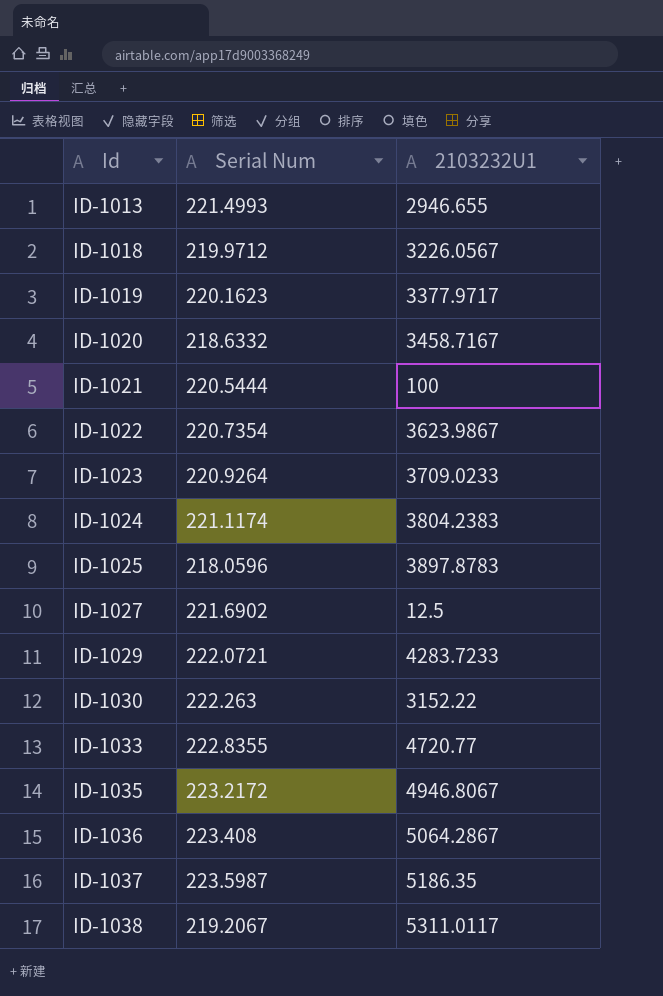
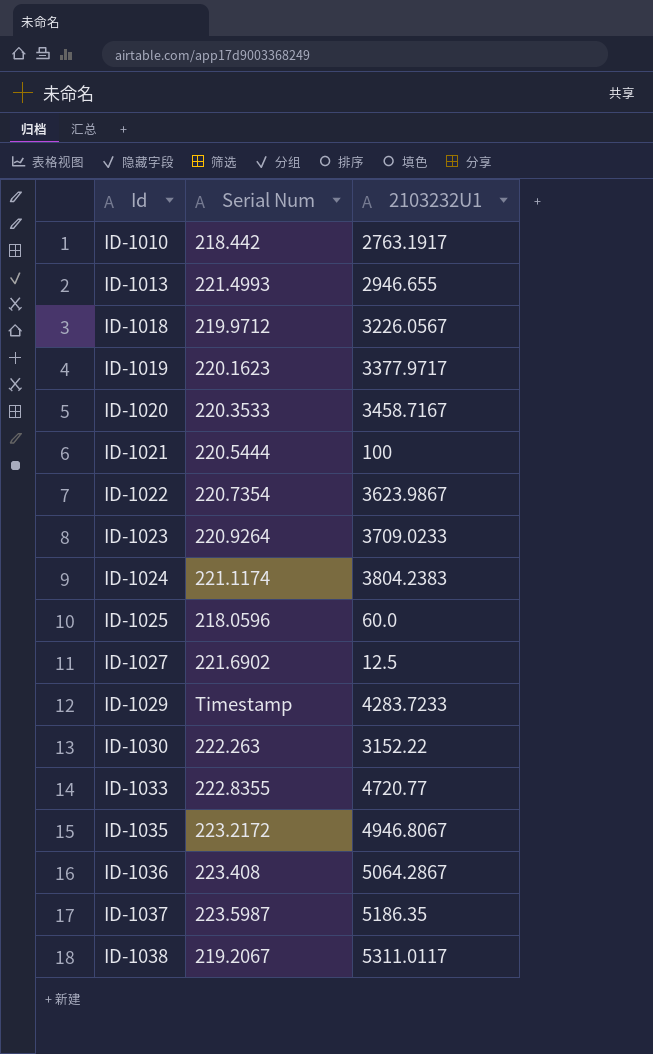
row ID-1010: none -> 218.442 | 2763.1917
ID-1020 | Serial Num: 218.6332 -> 220.3533
ID-1025 | 2103232U1: 3897.8783 -> 60.0
ID-1029 | Serial Num: 222.0721 -> Timestamp

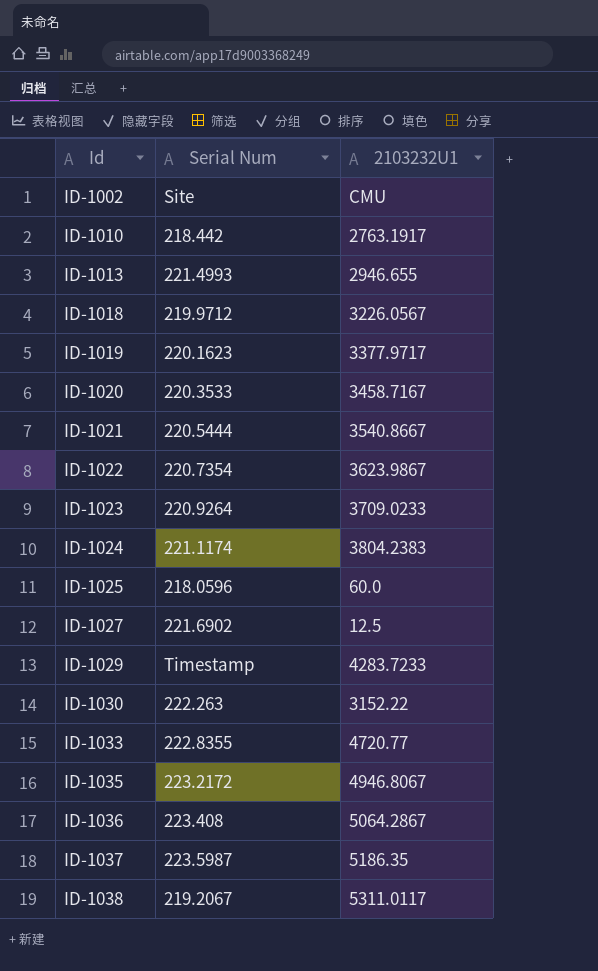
row ID-1002: none -> Site | CMU
ID-1021 | 2103232U1: 100 -> 3540.8667

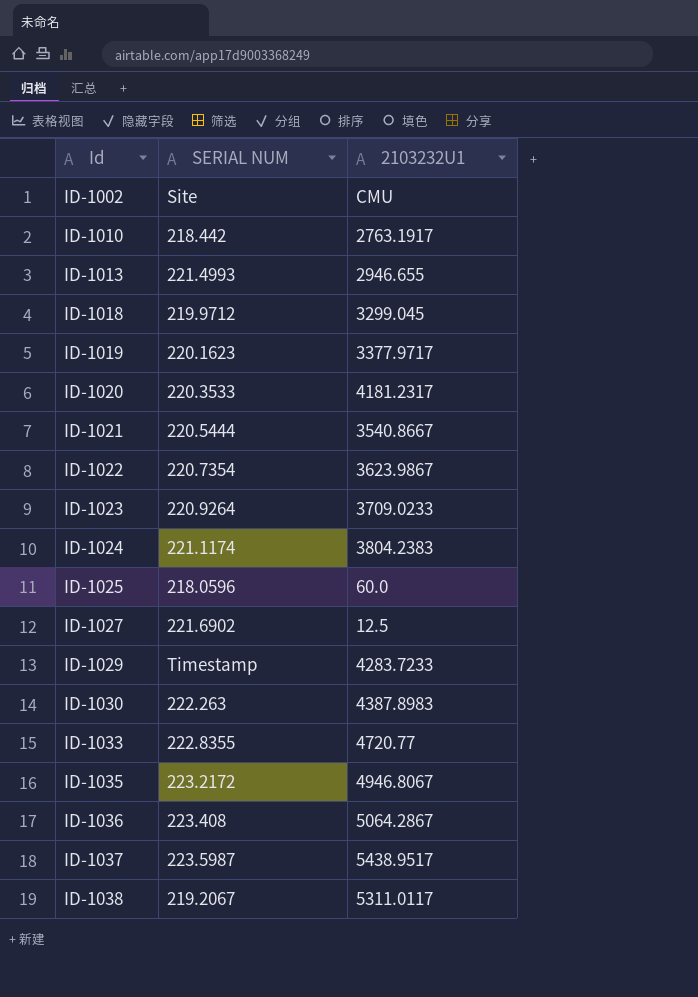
column name: Serial Num -> SERIAL NUM
ID-1018 | 2103232U1: 3226.0567 -> 3299.045
ID-1020 | 2103232U1: 3458.7167 -> 4181.2317
ID-1030 | 2103232U1: 3152.22 -> 4387.8983
ID-1037 | 2103232U1: 5186.35 -> 5438.9517

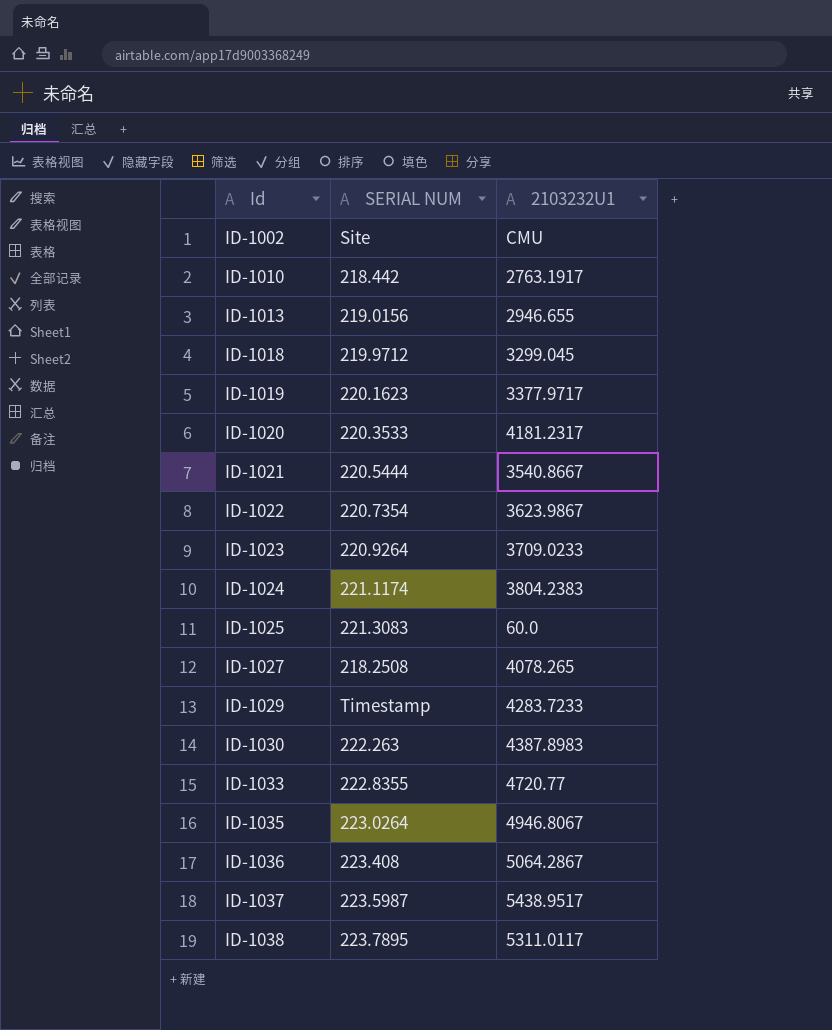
ID-1013 | SERIAL NUM: 221.4993 -> 219.0156
ID-1025 | SERIAL NUM: 218.0596 -> 221.3083
ID-1027 | SERIAL NUM: 221.6902 -> 218.2508
ID-1027 | 2103232U1: 12.5 -> 4078.265
ID-1035 | SERIAL NUM: 223.2172 -> 223.0264
ID-1038 | SERIAL NUM: 219.2067 -> 223.7895

